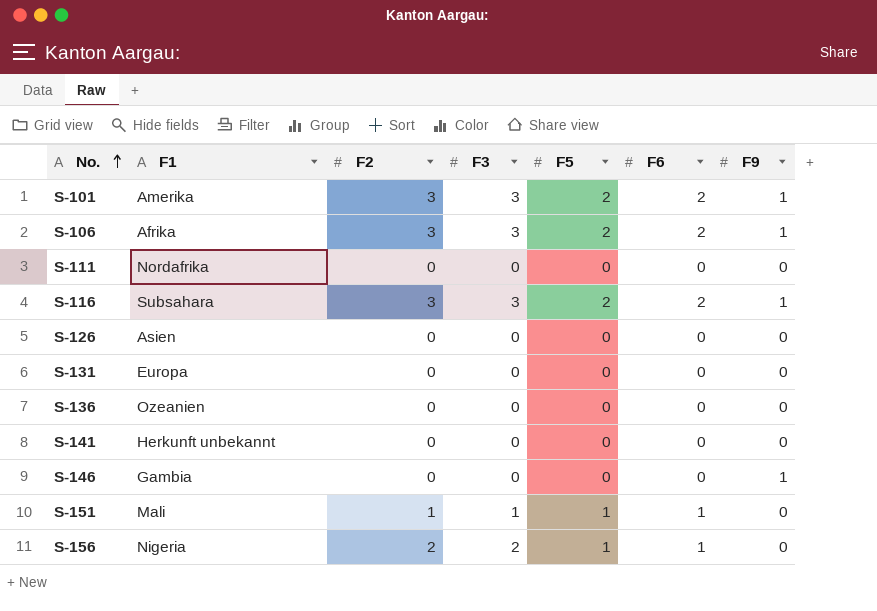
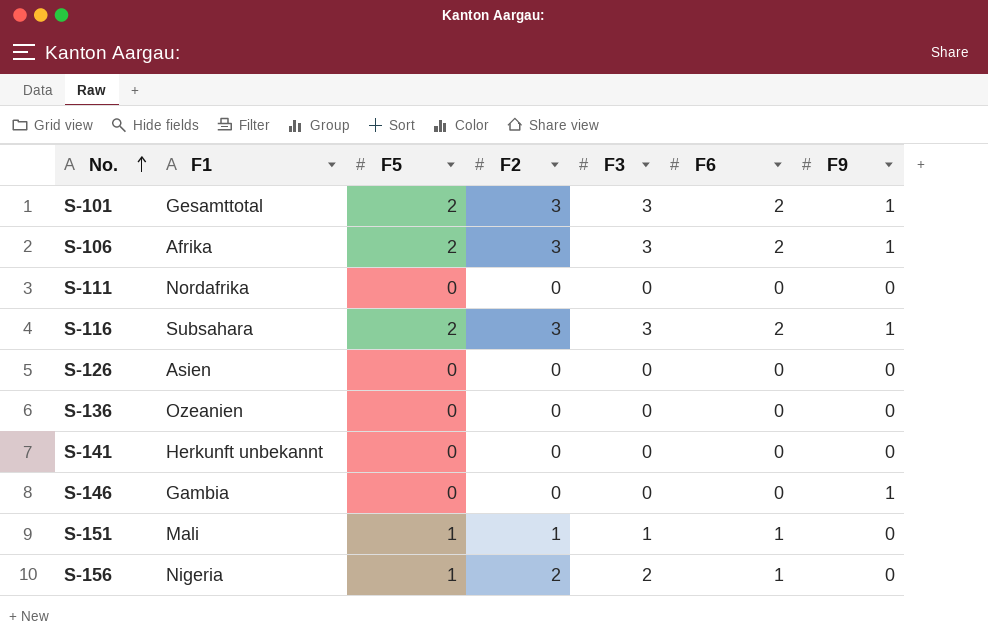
column F5 | position: 5 -> 3
row S-131: Europa | 0 | 0 | 0 | 0 | 0 -> none
S-101 | F1: Amerika -> Gesamttotal

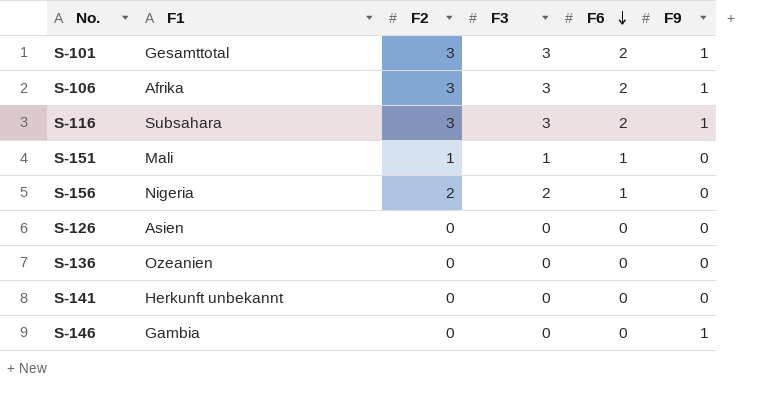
row order: No. ascending -> F6 descending
column F5 | position: 3 -> none
row S-111: Nordafrika | 0 | 0 | 0 | 0 | 0 -> none

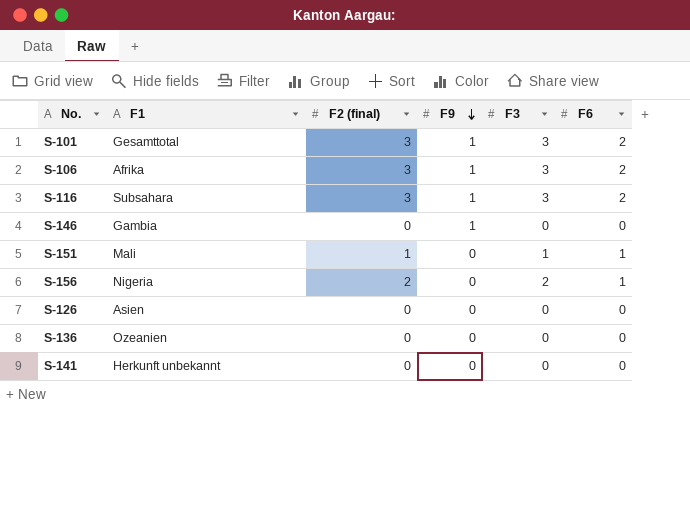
row order: F6 descending -> F9 descending
column name: F2 -> F2 (final)
column F9 | position: 6 -> 4

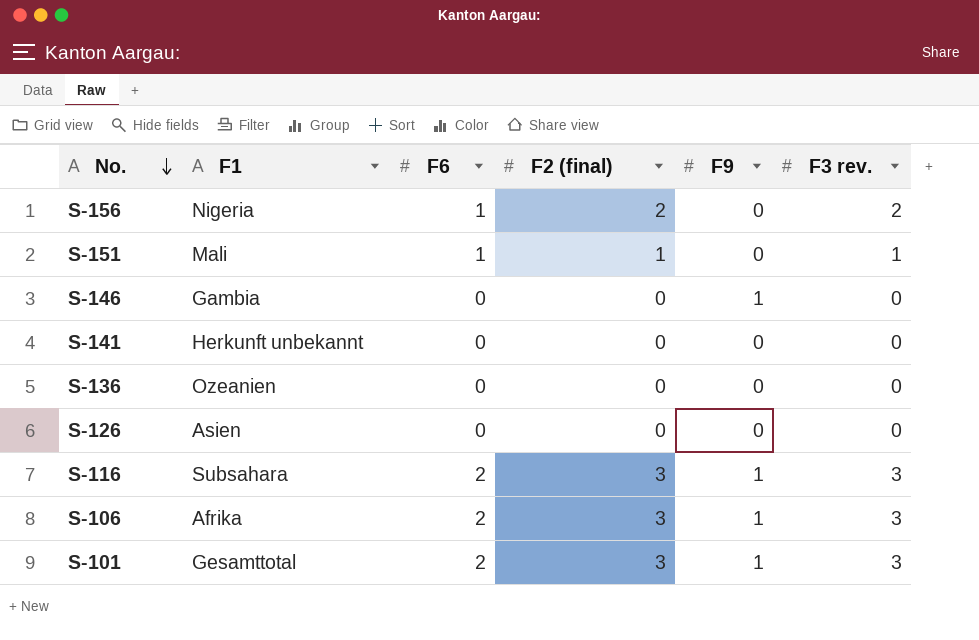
row order: F9 descending -> No. descending
column F6 | position: 6 -> 3
column name: F3 -> F3 rev.

